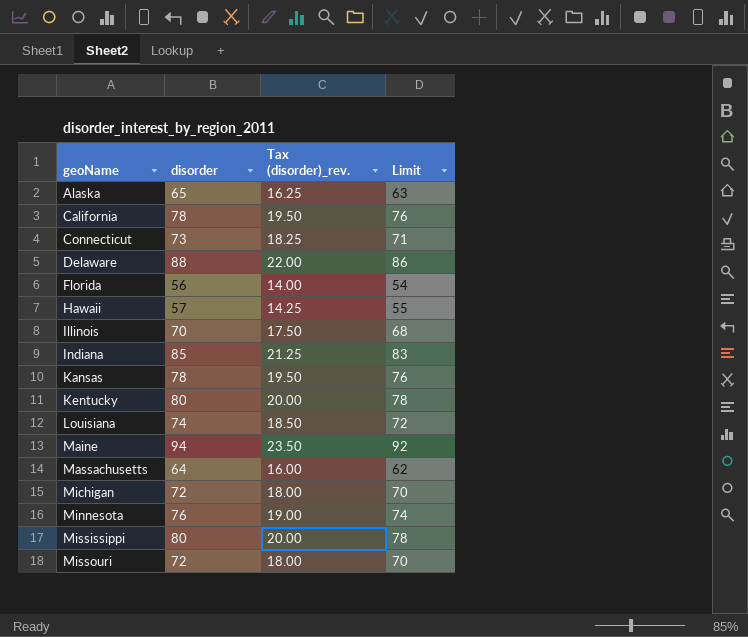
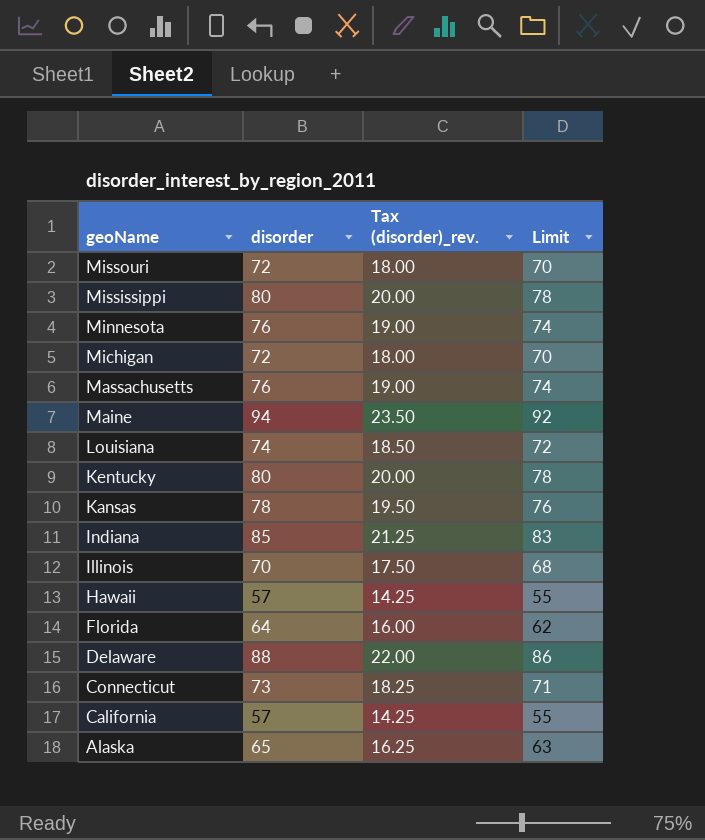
row order: geoName ascending -> geoName descending
Massachusetts | disorder: 64 -> 76
Massachusetts | Tax (disorder)_rev.: 16.00 -> 19.00
Massachusetts | Limit: 62 -> 74
Florida | disorder: 56 -> 64
Florida | Tax (disorder)_rev.: 14.00 -> 16.00
Florida | Limit: 54 -> 62
California | disorder: 78 -> 57
California | Tax (disorder)_rev.: 19.50 -> 14.25
California | Limit: 76 -> 55

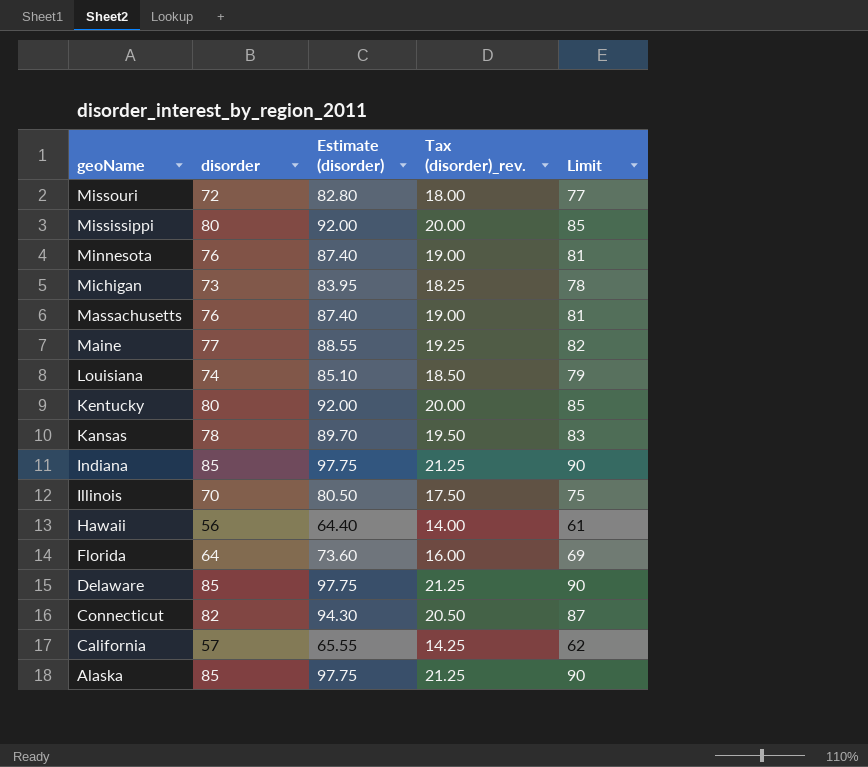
column Estimate (disorder) | formula: none -> [disorder] * 1.15
column Limit | formula: [disorder] - 2 -> [disorder] + 5
Michigan | disorder: 72 -> 73
Michigan | Tax (disorder)_rev.: 18.00 -> 18.25
Maine | disorder: 94 -> 77
Maine | Tax (disorder)_rev.: 23.50 -> 19.25
Hawaii | disorder: 57 -> 56
Hawaii | Tax (disorder)_rev.: 14.25 -> 14.00
Delaware | disorder: 88 -> 85
Delaware | Tax (disorder)_rev.: 22.00 -> 21.25
Connecticut | disorder: 73 -> 82
Connecticut | Tax (disorder)_rev.: 18.25 -> 20.50
Alaska | disorder: 65 -> 85
Alaska | Tax (disorder)_rev.: 16.25 -> 21.25

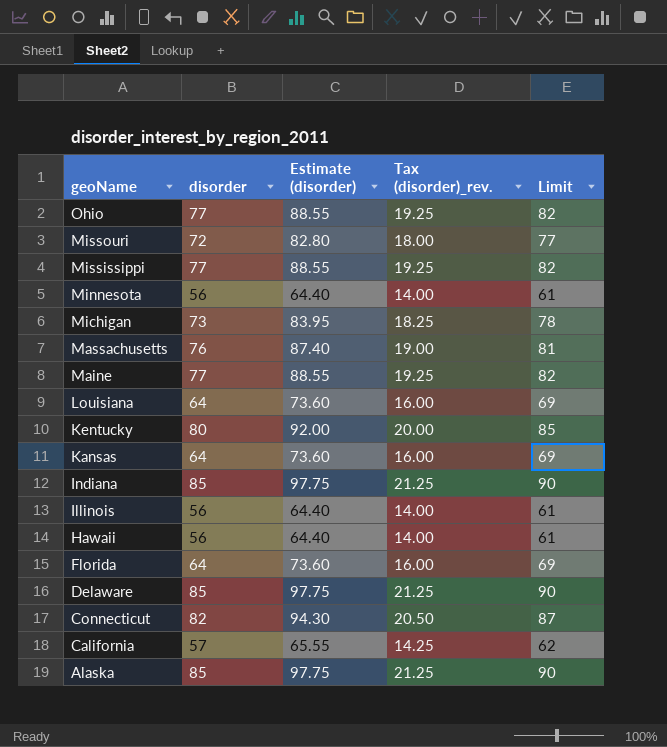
row Ohio: none -> 77 | 88.55 | 19.25 | 82
Mississippi | disorder: 80 -> 77
Mississippi | Estimate (disorder): 92.00 -> 88.55
Mississippi | Tax (disorder)_rev.: 20.00 -> 19.25
Mississippi | Limit: 85 -> 82
Minnesota | disorder: 76 -> 56
Minnesota | Estimate (disorder): 87.40 -> 64.40
Minnesota | Tax (disorder)_rev.: 19.00 -> 14.00
Minnesota | Limit: 81 -> 61
Louisiana | disorder: 74 -> 64
Louisiana | Estimate (disorder): 85.10 -> 73.60
Louisiana | Tax (disorder)_rev.: 18.50 -> 16.00
Louisiana | Limit: 79 -> 69
Kansas | disorder: 78 -> 64
Kansas | Estimate (disorder): 89.70 -> 73.60
Kansas | Tax (disorder)_rev.: 19.50 -> 16.00
Kansas | Limit: 83 -> 69
Illinois | disorder: 70 -> 56
Illinois | Estimate (disorder): 80.50 -> 64.40
Illinois | Tax (disorder)_rev.: 17.50 -> 14.00
Illinois | Limit: 75 -> 61

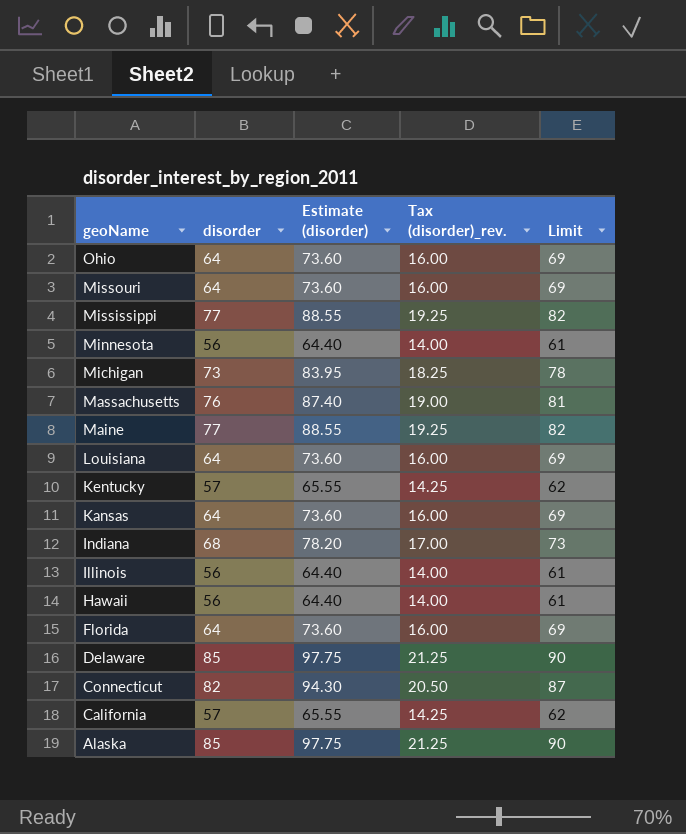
Ohio | disorder: 77 -> 64
Ohio | Estimate (disorder): 88.55 -> 73.60
Ohio | Tax (disorder)_rev.: 19.25 -> 16.00
Ohio | Limit: 82 -> 69
Missouri | disorder: 72 -> 64
Missouri | Estimate (disorder): 82.80 -> 73.60
Missouri | Tax (disorder)_rev.: 18.00 -> 16.00
Missouri | Limit: 77 -> 69
Kentucky | disorder: 80 -> 57
Kentucky | Estimate (disorder): 92.00 -> 65.55
Kentucky | Tax (disorder)_rev.: 20.00 -> 14.25
Kentucky | Limit: 85 -> 62
Indiana | disorder: 85 -> 68
Indiana | Estimate (disorder): 97.75 -> 78.20
Indiana | Tax (disorder)_rev.: 21.25 -> 17.00
Indiana | Limit: 90 -> 73

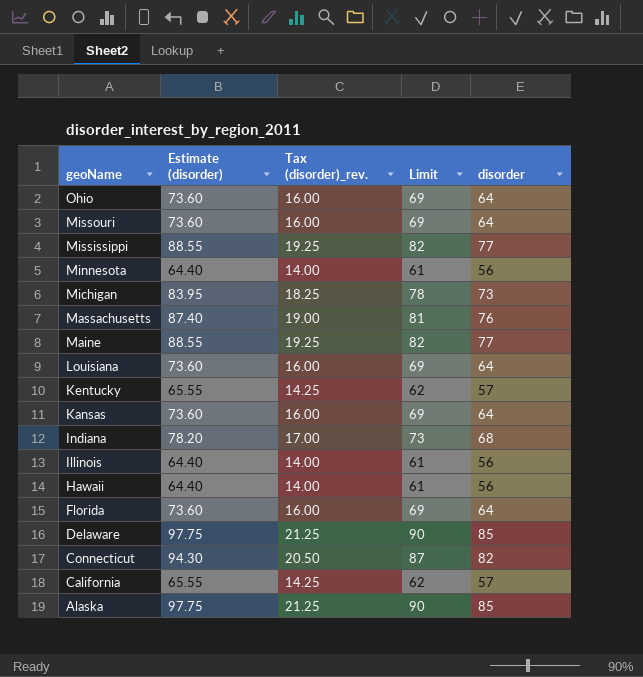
column disorder | position: 2 -> 5

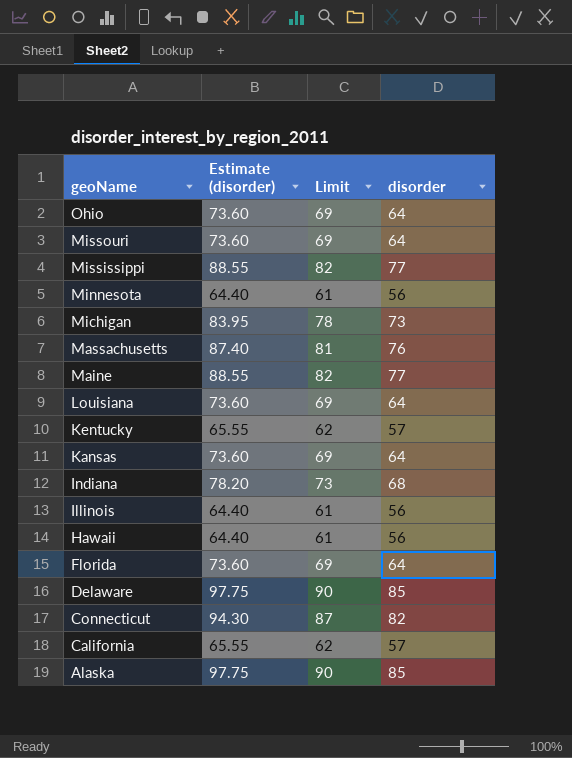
column Tax (disorder)_rev. | formula: [disorder] * 0.25 -> none

